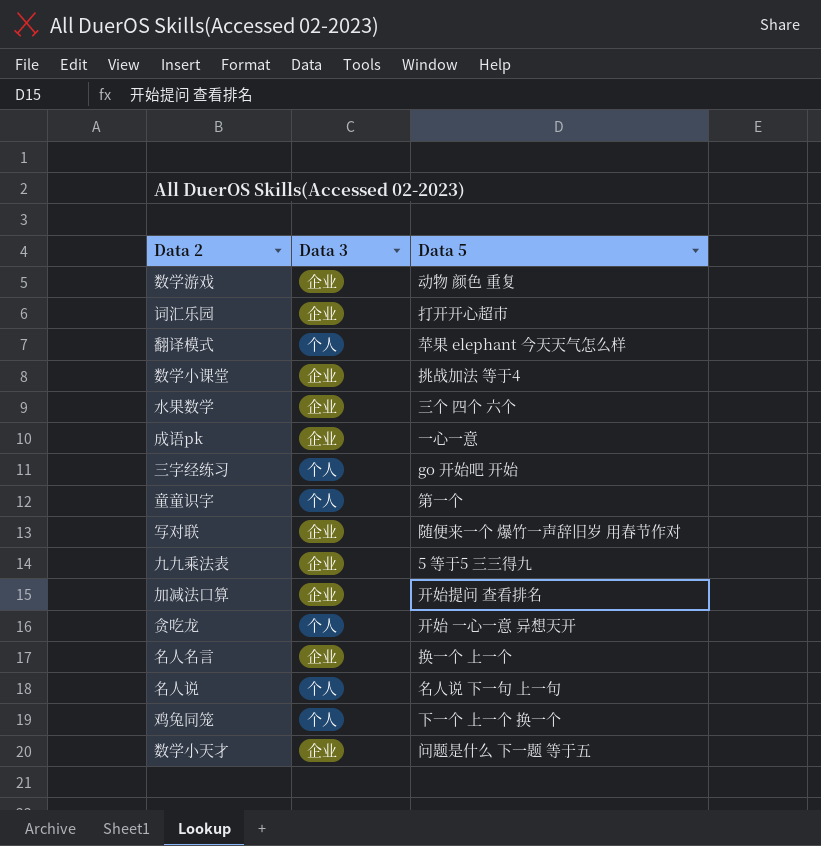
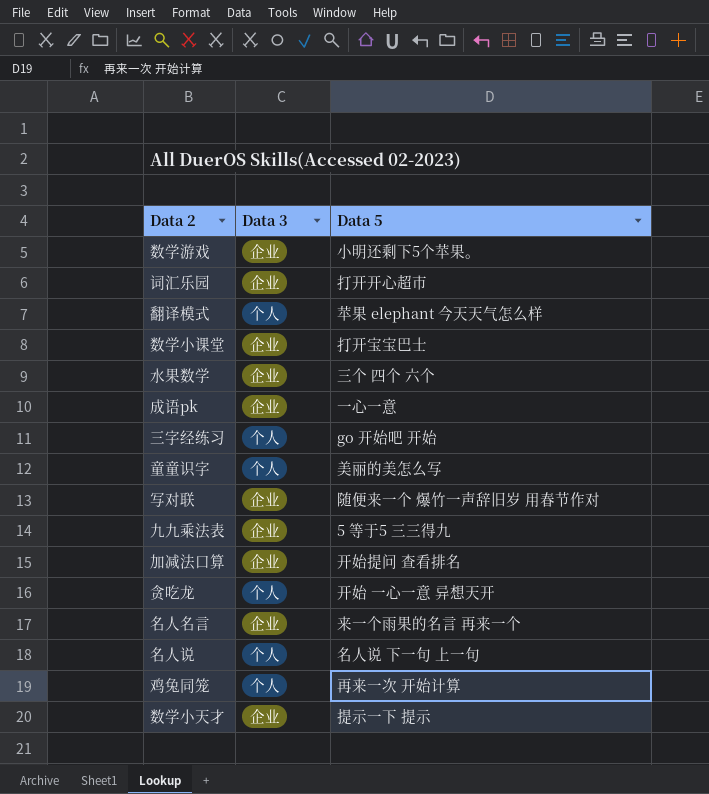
数学游戏 | Data 5: 动物 颜色 重复 -> 小明还剩下5个苹果。
数学小课堂 | Data 5: 挑战加法 等于4 -> 打开宝宝巴士
童童识字 | Data 5: 第一个 -> 美丽的美怎么写
名人名言 | Data 5: 换一个 上一个 -> 来一个雨果的名言 再来一个
鸡兔同笼 | Data 5: 下一个 上一个 换一个 -> 再来一次 开始计算
数学小天才 | Data 5: 问题是什么 下一题 等于五 -> 提示一下 提示

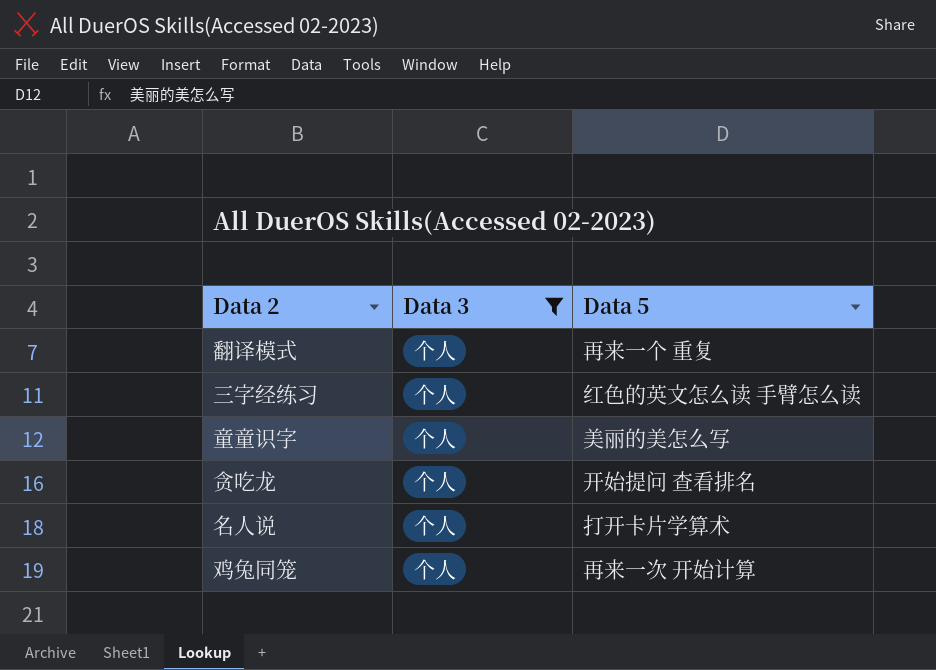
filter: none -> Data 3 = 个人
翻译模式 | Data 5: 苹果 elephant 今天天气怎么样 -> 再来一个 重复
三字经练习 | Data 5: go 开始吧 开始 -> 红色的英文怎么读 手臂怎么读
贪吃龙 | Data 5: 开始 一心一意 异想天开 -> 开始提问 查看排名
名人说 | Data 5: 名人说 下一句 上一句 -> 打开卡片学算术

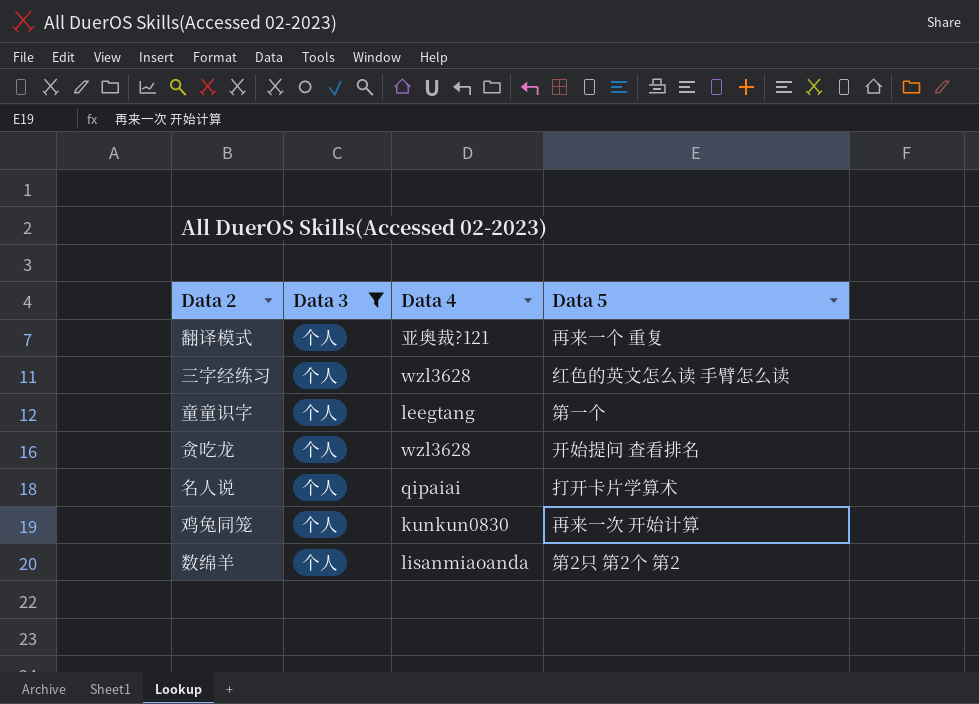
column Data 4 | position: none -> 3
童童识字 | Data 5: 美丽的美怎么写 -> 第一个
row 数绵羊: none -> 个人 | lisanmiaoanda | 第2只 第2个 第2

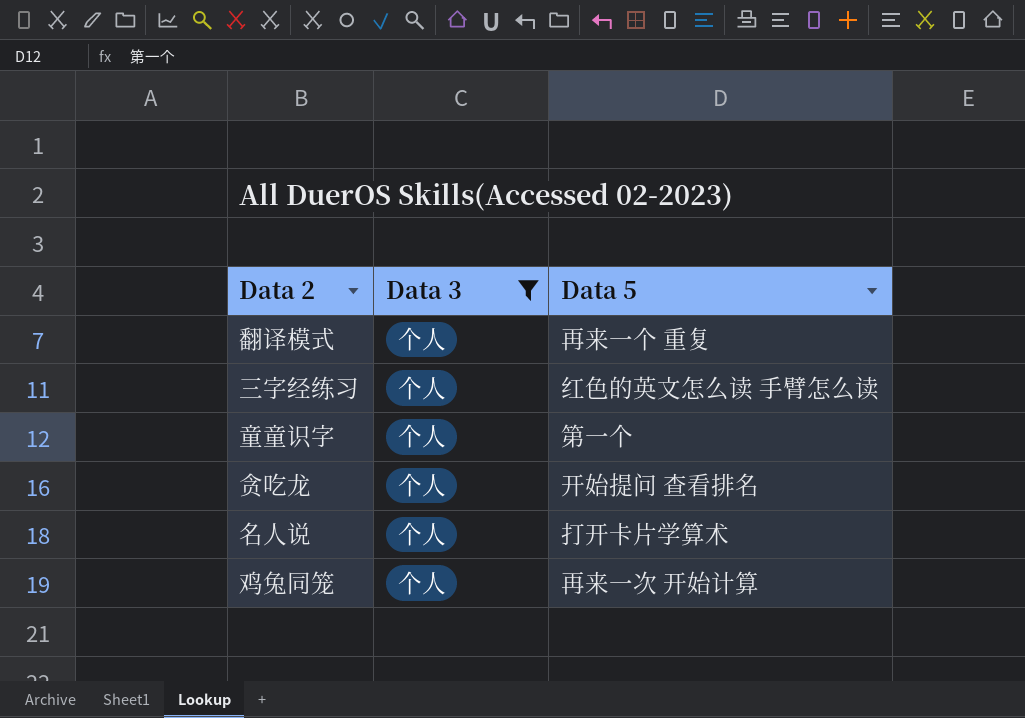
column Data 4 | position: 3 -> none
row 数绵羊: 个人 | lisanmiaoanda | 第2只 第2个 第2 -> none

